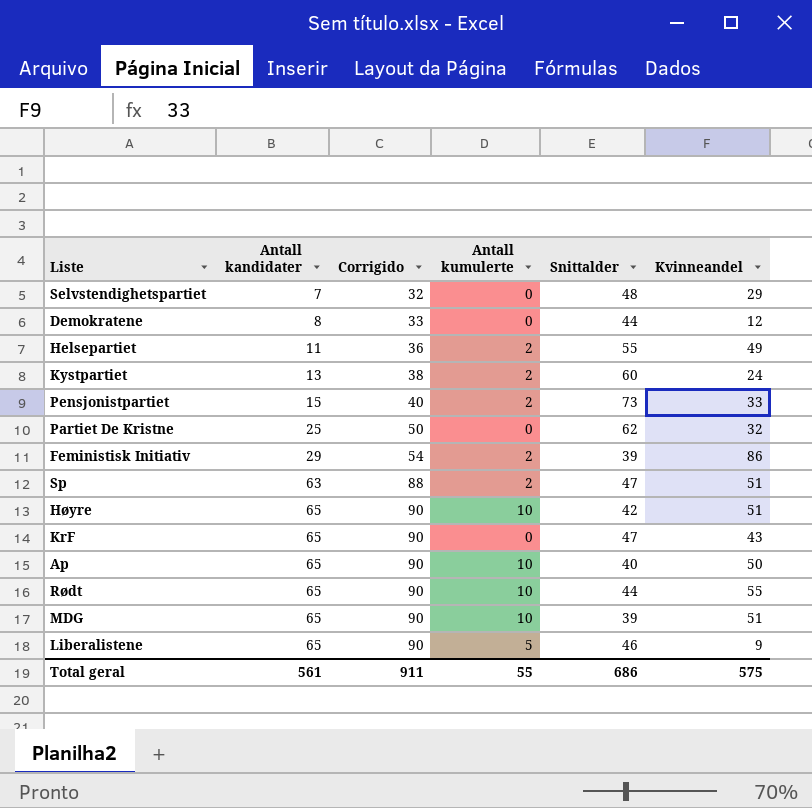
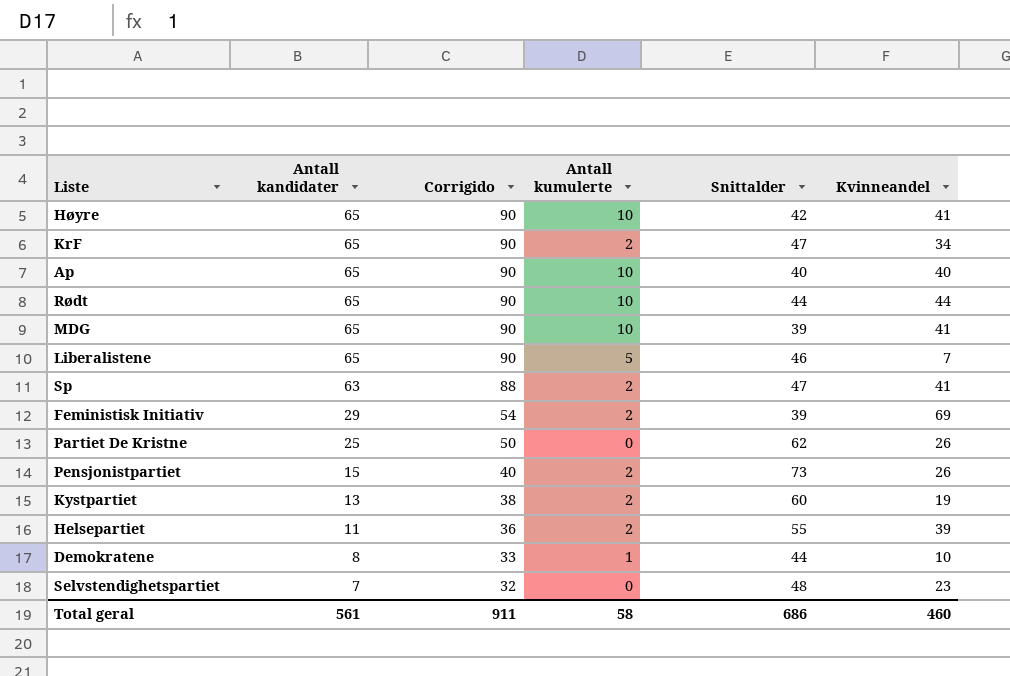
row order: Antall kandidater ascending -> Antall kandidater descending
Høyre | Kvinneandel: 51 -> 41
KrF | Antall kumulerte: 0 -> 2
KrF | Kvinneandel: 43 -> 34
Ap | Kvinneandel: 50 -> 40
Rødt | Kvinneandel: 55 -> 44
MDG | Kvinneandel: 51 -> 41
Liberalistene | Kvinneandel: 9 -> 7
Sp | Kvinneandel: 51 -> 41
Feministisk Initiativ | Kvinneandel: 86 -> 69
Partiet De Kristne | Kvinneandel: 32 -> 26
Pensjonistpartiet | Kvinneandel: 33 -> 26
Kystpartiet | Kvinneandel: 24 -> 19
Helsepartiet | Kvinneandel: 49 -> 39
Demokratene | Antall kumulerte: 0 -> 1
Demokratene | Kvinneandel: 12 -> 10
Selvstendighetspartiet | Kvinneandel: 29 -> 23
Total geral | Antall kumulerte: 55 -> 58
Total geral | Kvinneandel: 575 -> 460

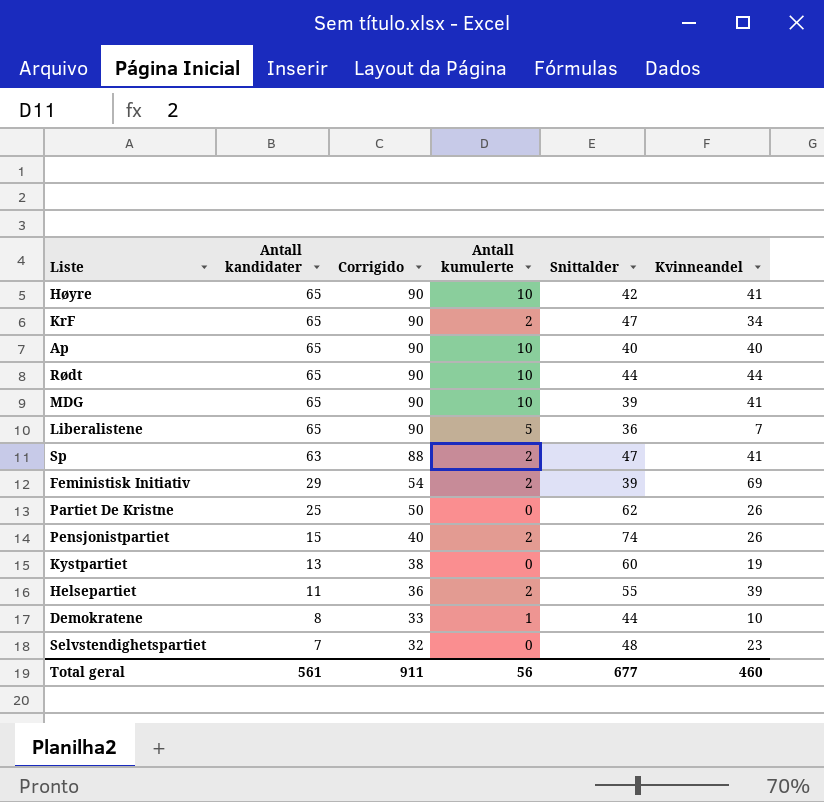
Liberalistene | Snittalder: 46 -> 36
Pensjonistpartiet | Snittalder: 73 -> 74
Kystpartiet | Antall kumulerte: 2 -> 0
Total geral | Antall kumulerte: 58 -> 56
Total geral | Snittalder: 686 -> 677

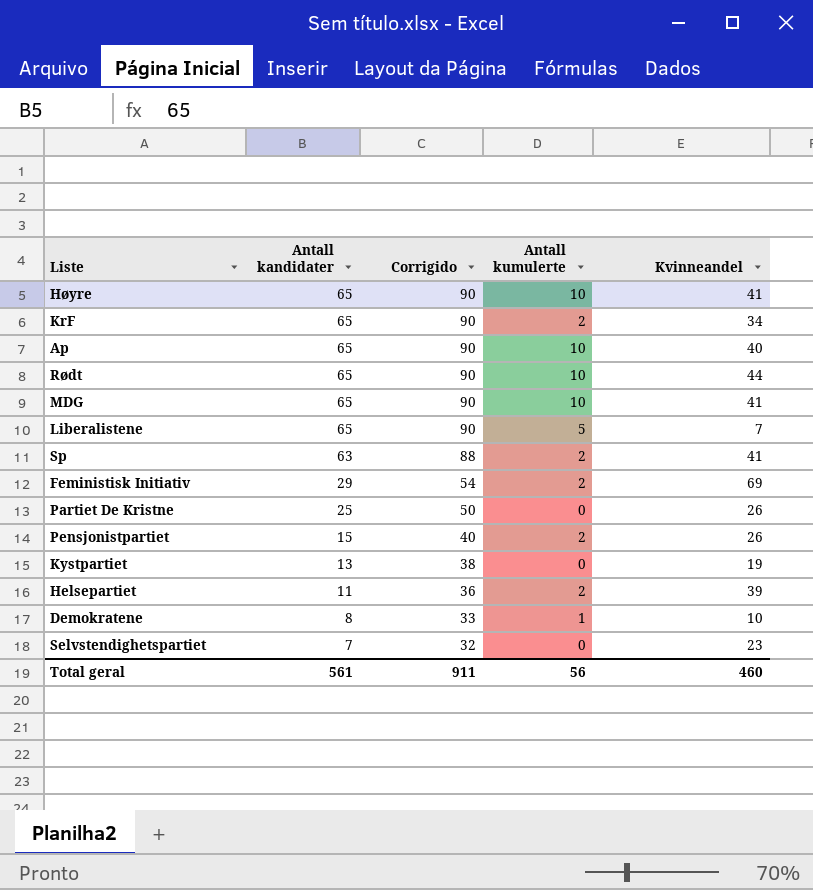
column Snittalder | position: 5 -> none

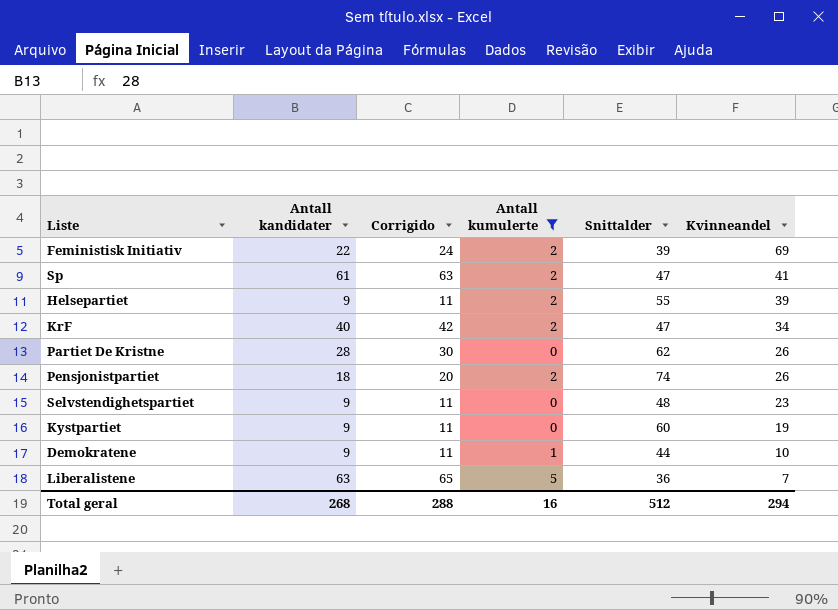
filter: none -> Antall kumulerte != 10
row order: Antall kandidater descending -> Kvinneandel descending
column Corrigido | formula: [Antall kandidater] + 25 -> [Antall kandidater] + 2
column Snittalder | position: none -> 5
Feministisk Initiativ | Antall kandidater: 29 -> 22
Sp | Antall kandidater: 63 -> 61
Helsepartiet | Antall kandidater: 11 -> 9
KrF | Antall kandidater: 65 -> 40
Partiet De Kristne | Antall kandidater: 25 -> 28
Pensjonistpartiet | Antall kandidater: 15 -> 18
Selvstendighetspartiet | Antall kandidater: 7 -> 9
Kystpartiet | Antall kandidater: 13 -> 9
Demokratene | Antall kandidater: 8 -> 9
Liberalistene | Antall kandidater: 65 -> 63
Total geral | Antall kandidater: 561 -> 268
Total geral | Corrigido: 911 -> 288
Total geral | Antall kumulerte: 56 -> 16
Total geral | Kvinneandel: 460 -> 294

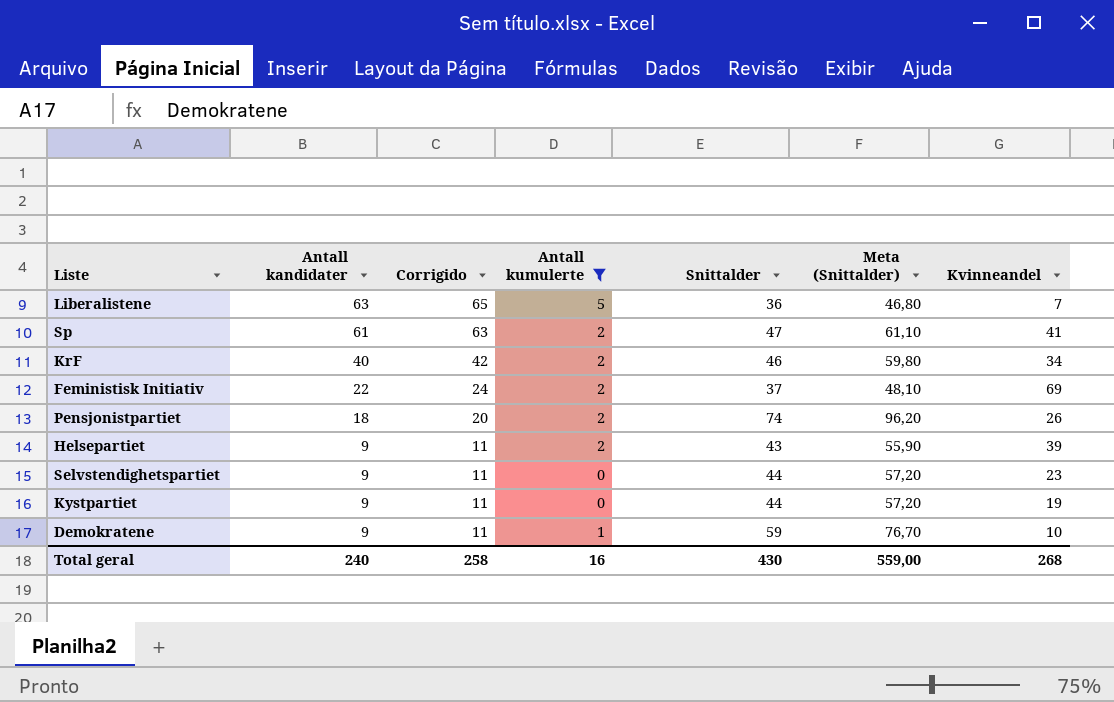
row order: Kvinneandel descending -> Antall kandidater descending
column Meta (Snittalder) | formula: none -> [Snittalder] * 1,3
row Partiet De Kristne: 28 | 30 | 0 | 62 | 26 -> none
KrF | Snittalder: 47 -> 46
Feministisk Initiativ | Snittalder: 39 -> 37
Helsepartiet | Snittalder: 55 -> 43
Selvstendighetspartiet | Snittalder: 48 -> 44
Kystpartiet | Snittalder: 60 -> 44
Demokratene | Snittalder: 44 -> 59
Total geral | Antall kandidater: 268 -> 240
Total geral | Corrigido: 288 -> 258
Total geral | Snittalder: 512 -> 430
Total geral | Kvinneandel: 294 -> 268

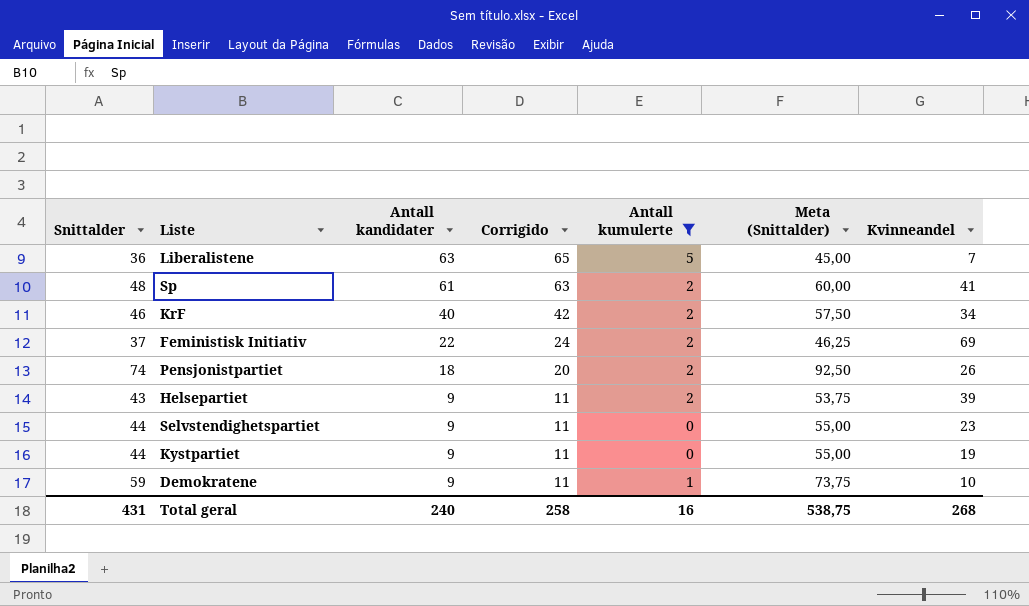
column Snittalder | position: 5 -> 1
column Meta (Snittalder) | formula: [Snittalder] * 1,3 -> [Snittalder] * 1,25
Sp | Snittalder: 47 -> 48
Total geral | Snittalder: 430 -> 431
Total geral | Meta (Snittalder): 559,00 -> 538,75

